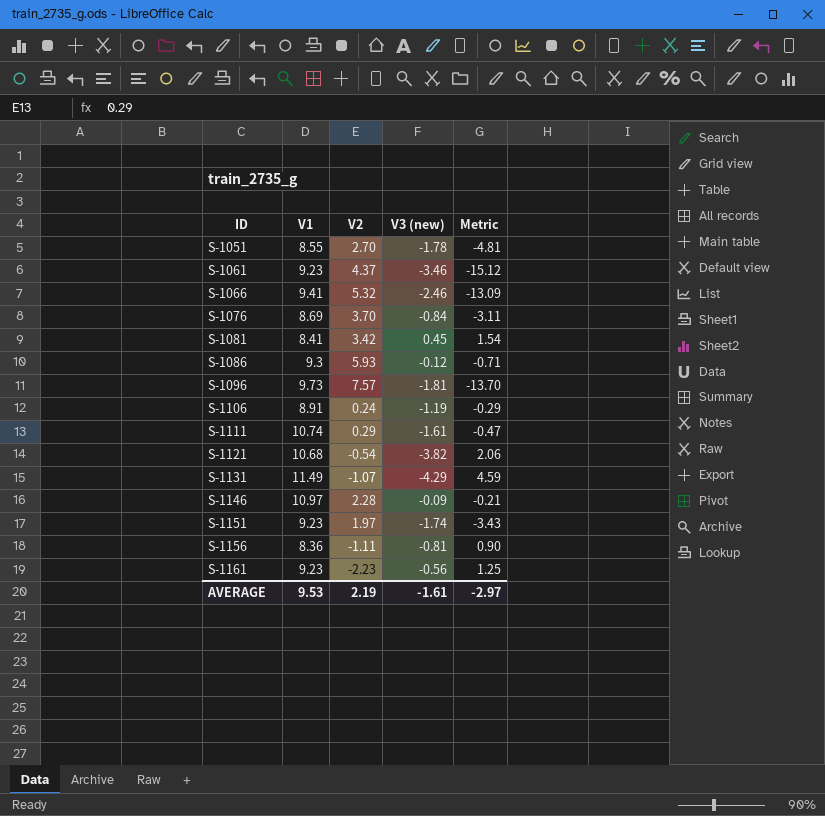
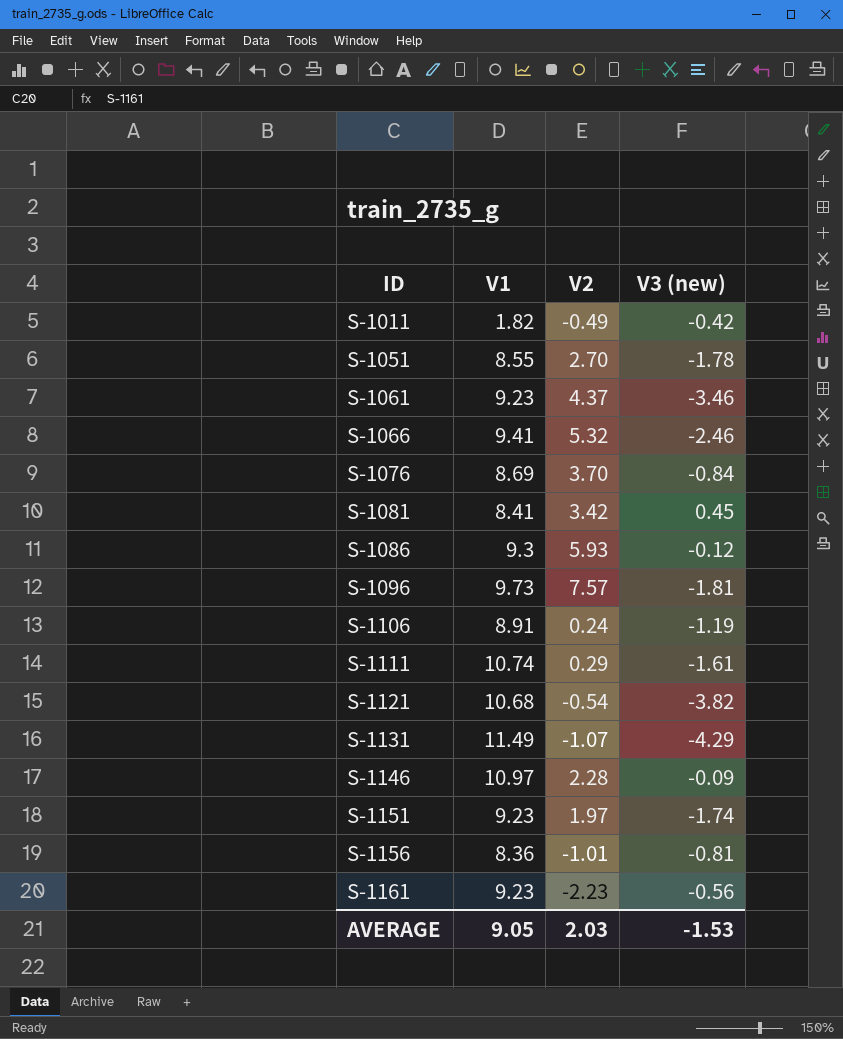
column Metric | formula: [V2] * [V3 (new)] -> none
row S-1011: none -> 1.82 | -0.49 | -0.42
S-1156 | V2: -1.11 -> -1.01
AVERAGE | V1: 9.53 -> 9.05
AVERAGE | V2: 2.19 -> 2.03
AVERAGE | V3 (new): -1.61 -> -1.53

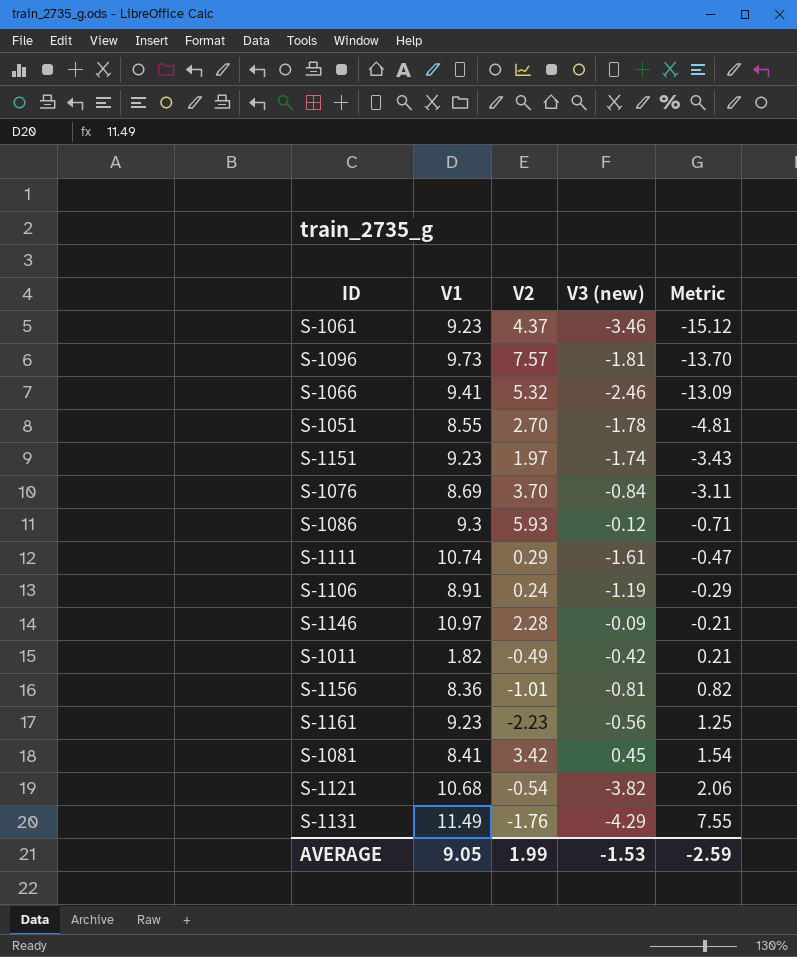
row order: ID ascending -> Metric ascending
column Metric | formula: none -> [V2] * [V3 (new)]
S-1131 | V2: -1.07 -> -1.76
AVERAGE | V2: 2.03 -> 1.99

